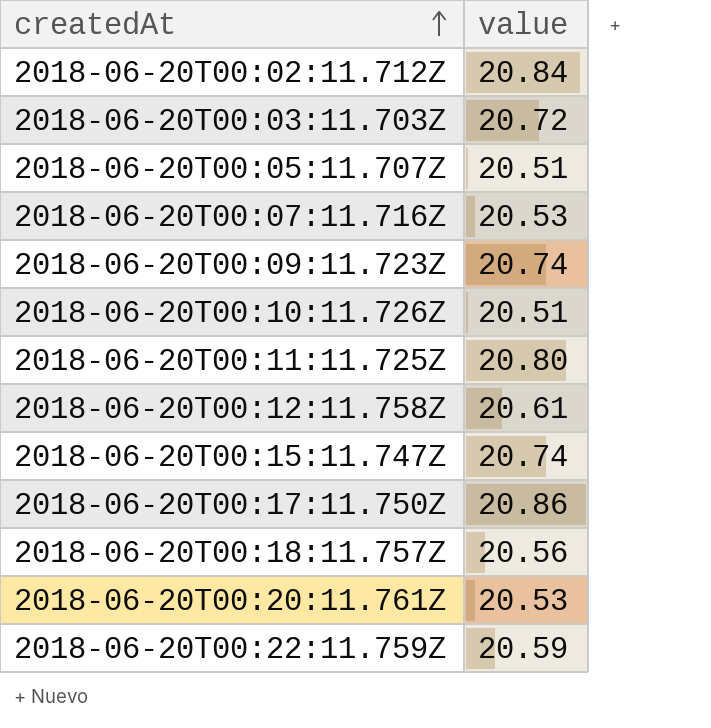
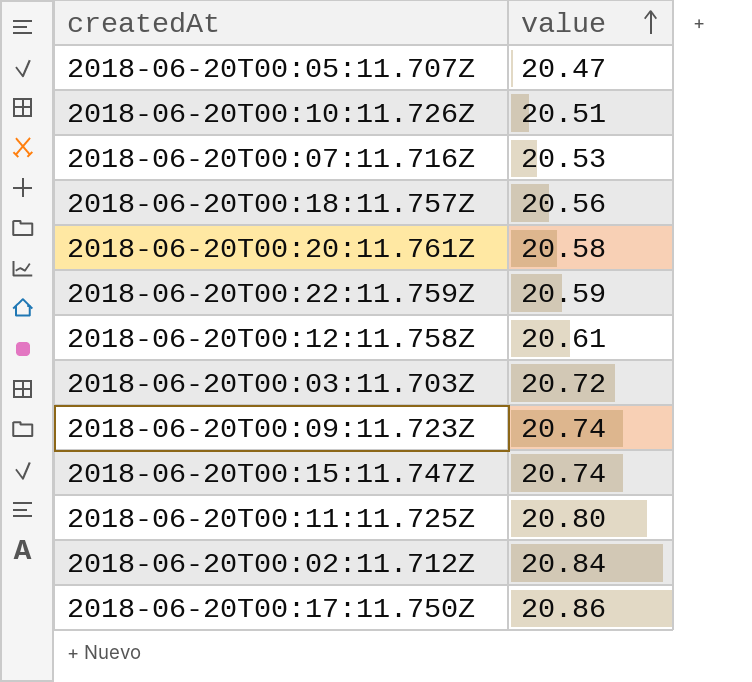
row order: createdAt ascending -> value ascending
2018-06-20T00:05:11.707Z | value: 20.51 -> 20.47
2018-06-20T00:20:11.761Z | value: 20.53 -> 20.58

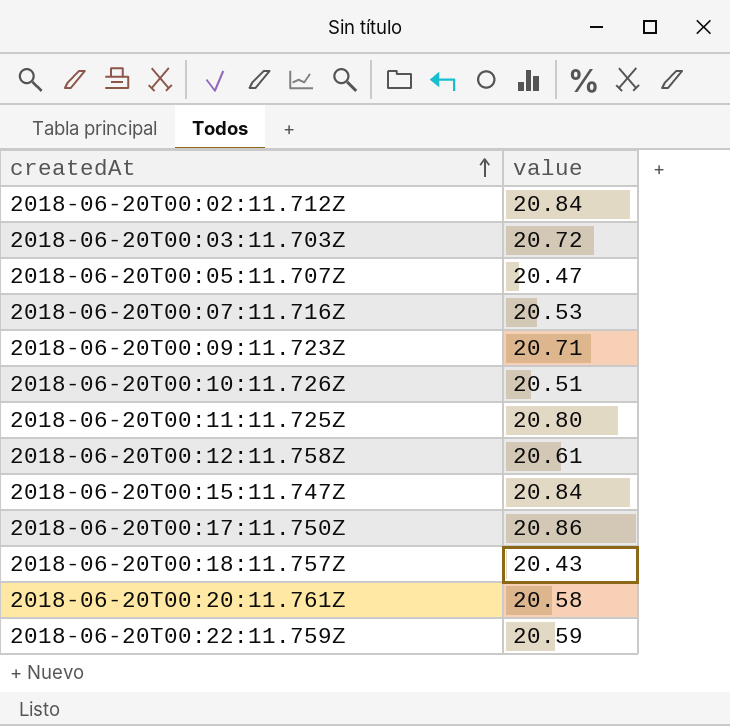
row order: value ascending -> createdAt ascending
2018-06-20T00:09:11.723Z | value: 20.74 -> 20.71
2018-06-20T00:15:11.747Z | value: 20.74 -> 20.84
2018-06-20T00:18:11.757Z | value: 20.56 -> 20.43

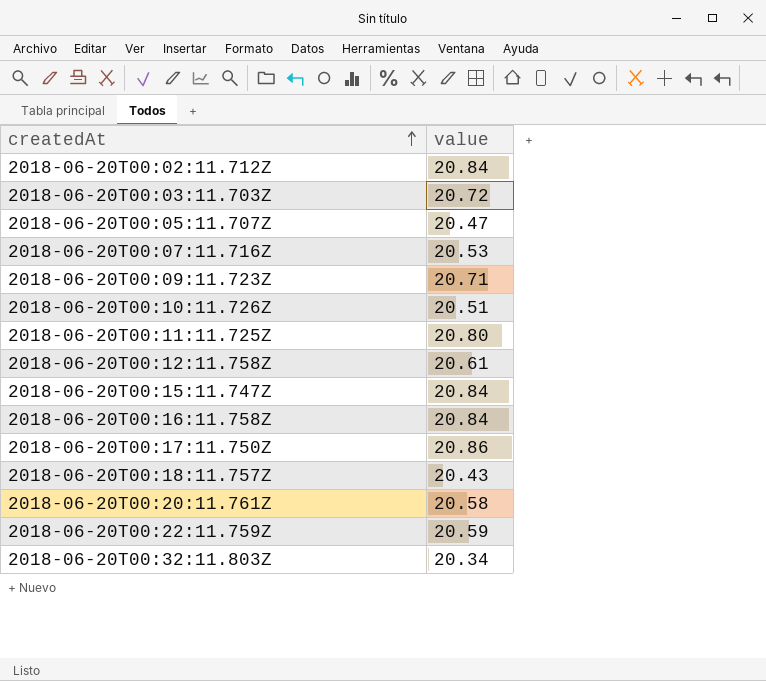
row 2018-06-20T00:16:11.758Z: none -> 20.84
row 2018-06-20T00:32:11.803Z: none -> 20.34

